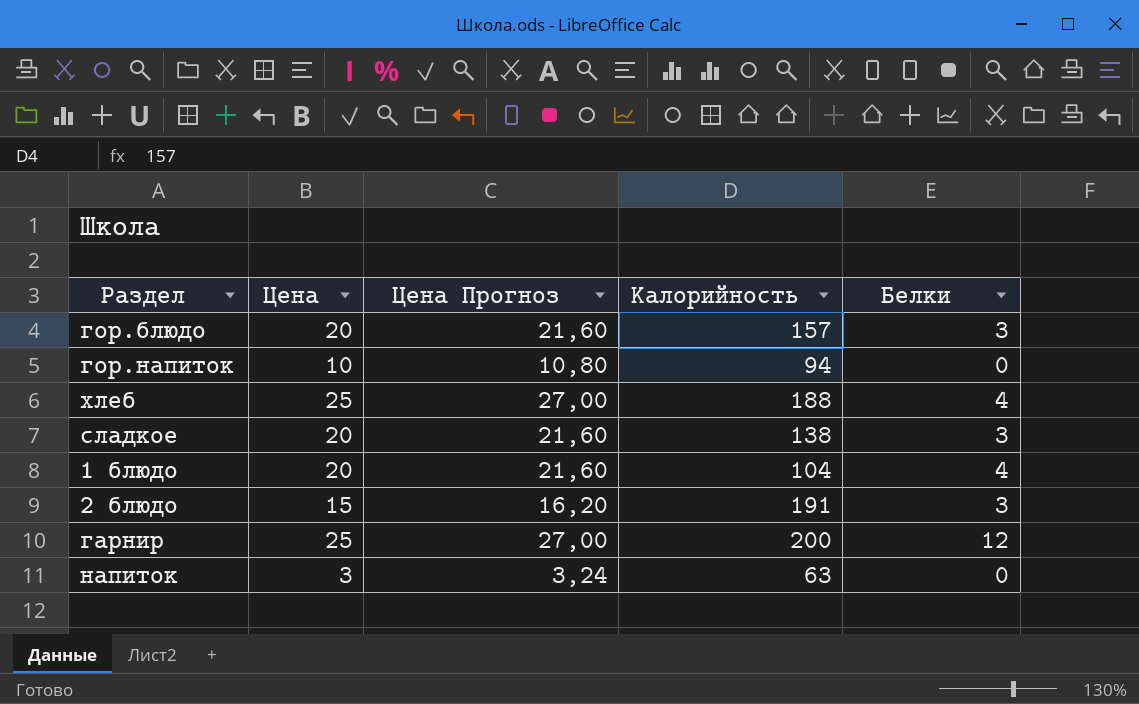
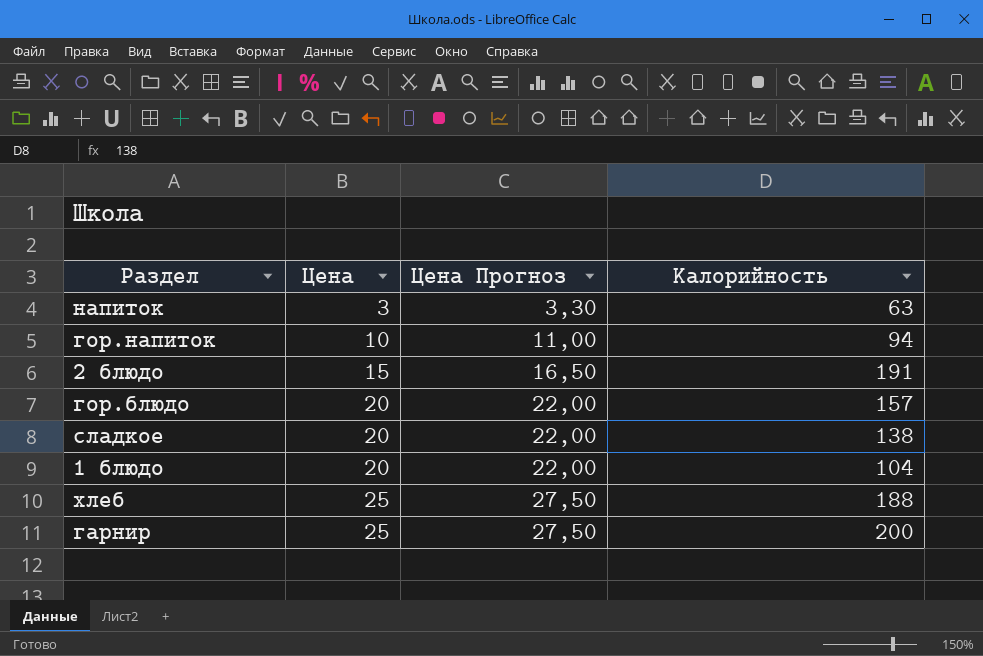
row order: none -> Цена ascending
column Белки | position: 5 -> none
column Цена Прогноз | formula: [Цена] * 1,08 -> [Цена] * 1,1

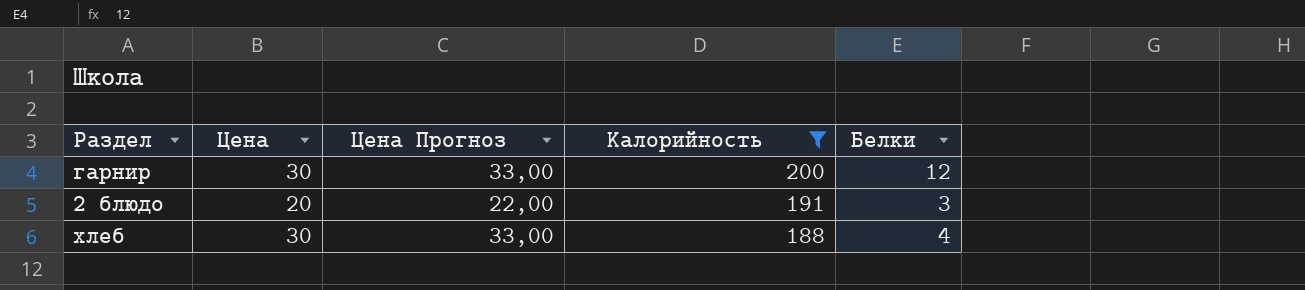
filter: none -> Калорийность >= 188
row order: Цена ascending -> Калорийность descending
column Белки | position: none -> 5
гарнир | Цена: 25 -> 30
гарнир | Цена Прогноз: 27,50 -> 33,00
2 блюдо | Цена: 15 -> 20
2 блюдо | Цена Прогноз: 16,50 -> 22,00
хлеб | Цена: 25 -> 30
хлеб | Цена Прогноз: 27,50 -> 33,00

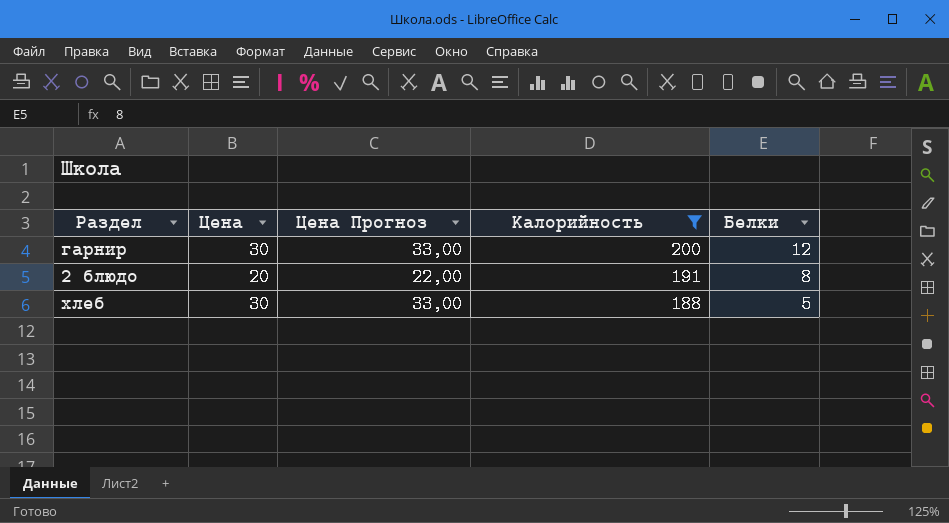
2 блюдо | Белки: 3 -> 8
хлеб | Белки: 4 -> 5

